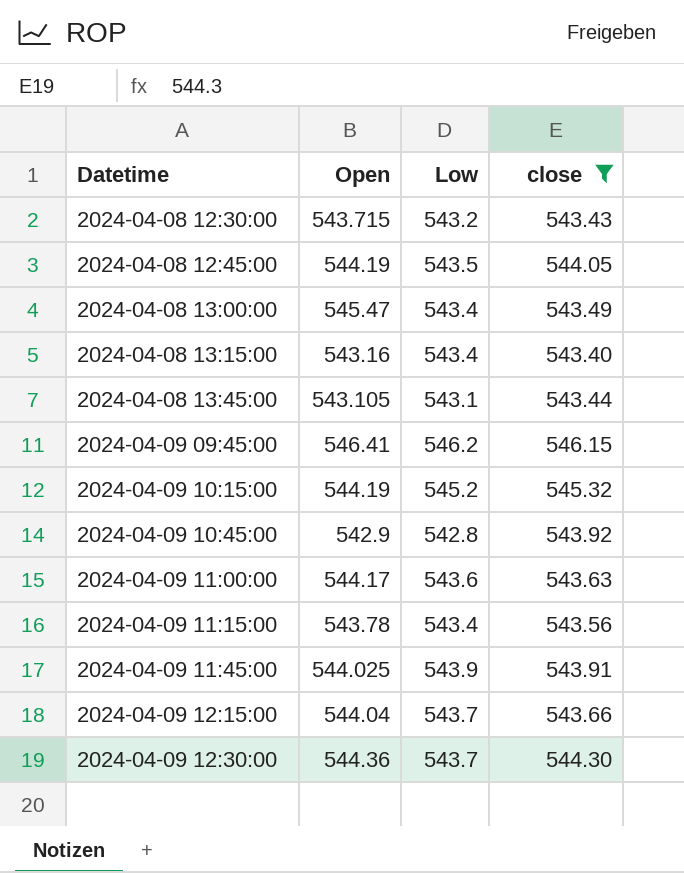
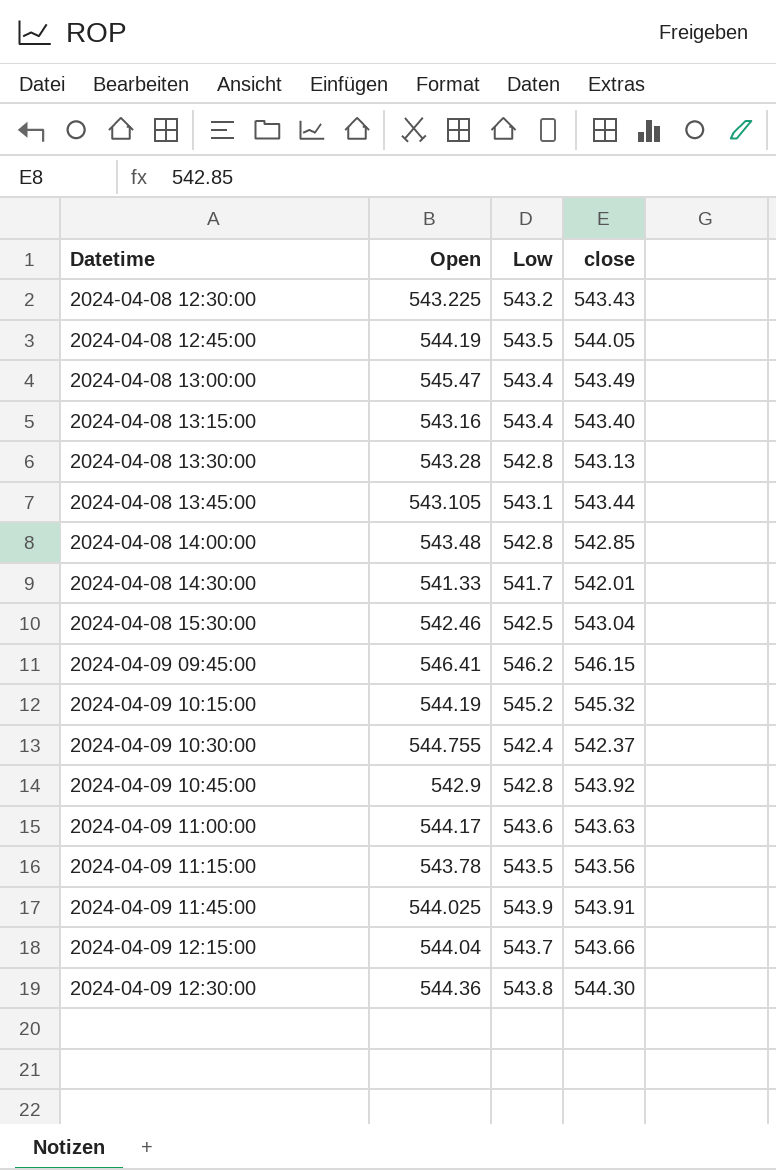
filter: close >= 543.40 -> none
2024-04-08 12:30:00 | Open: 543.715 -> 543.225
2024-04-09 11:15:00 | Low: 543.4 -> 543.5
2024-04-09 12:30:00 | Low: 543.7 -> 543.8

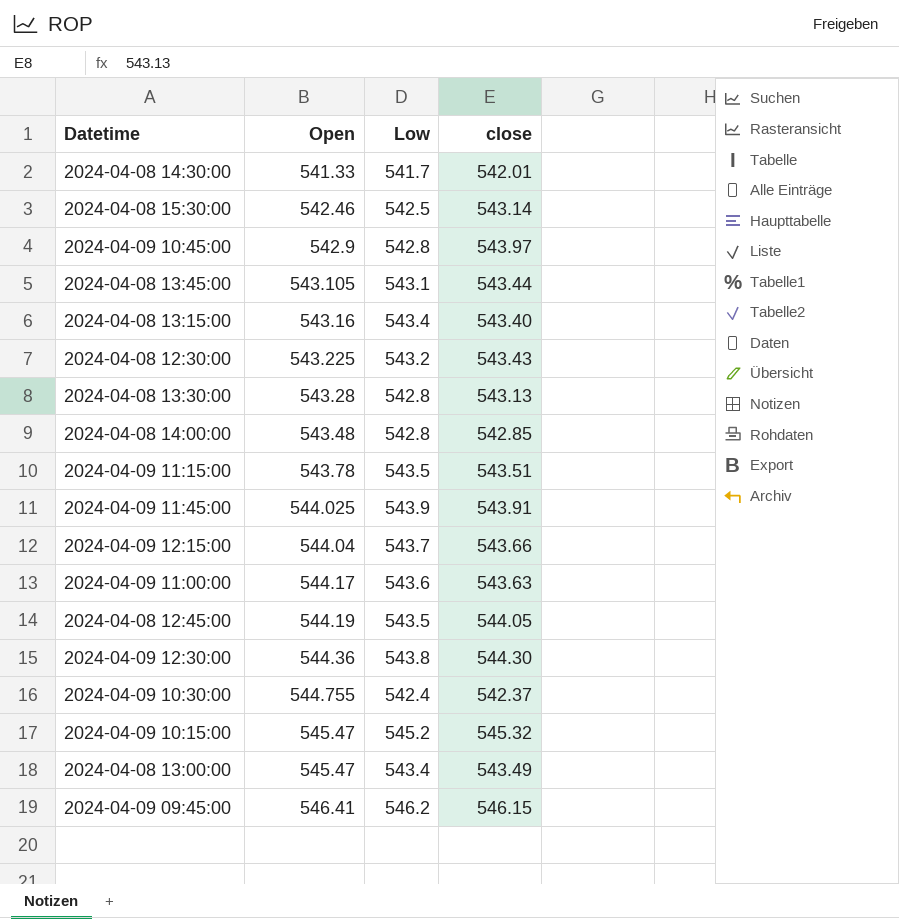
row order: Datetime ascending -> Open ascending
2024-04-08 15:30:00 | close: 543.04 -> 543.14
2024-04-09 10:45:00 | close: 543.92 -> 543.97
2024-04-09 11:15:00 | close: 543.56 -> 543.51
2024-04-09 10:15:00 | Open: 544.19 -> 545.47

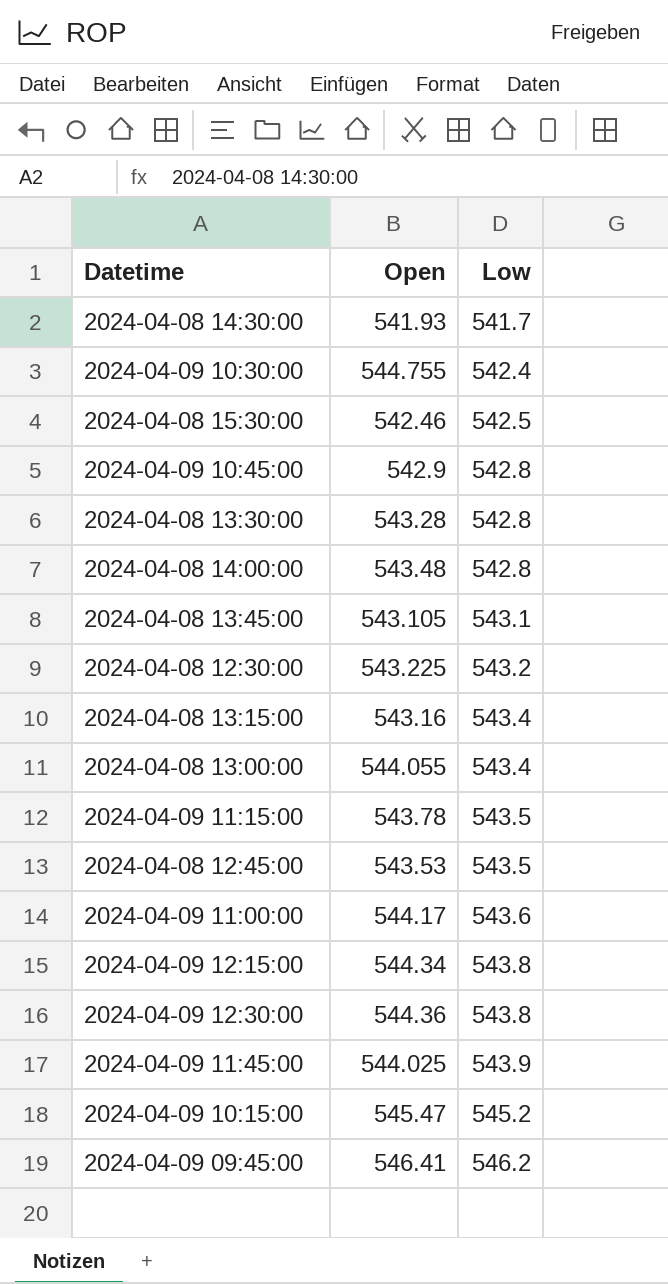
row order: Open ascending -> Low ascending
column close | position: 4 -> none
2024-04-08 14:30:00 | Open: 541.33 -> 541.93
2024-04-08 13:00:00 | Open: 545.47 -> 544.055
2024-04-08 12:45:00 | Open: 544.19 -> 543.53
2024-04-09 12:15:00 | Open: 544.04 -> 544.34
2024-04-09 12:15:00 | Low: 543.7 -> 543.8

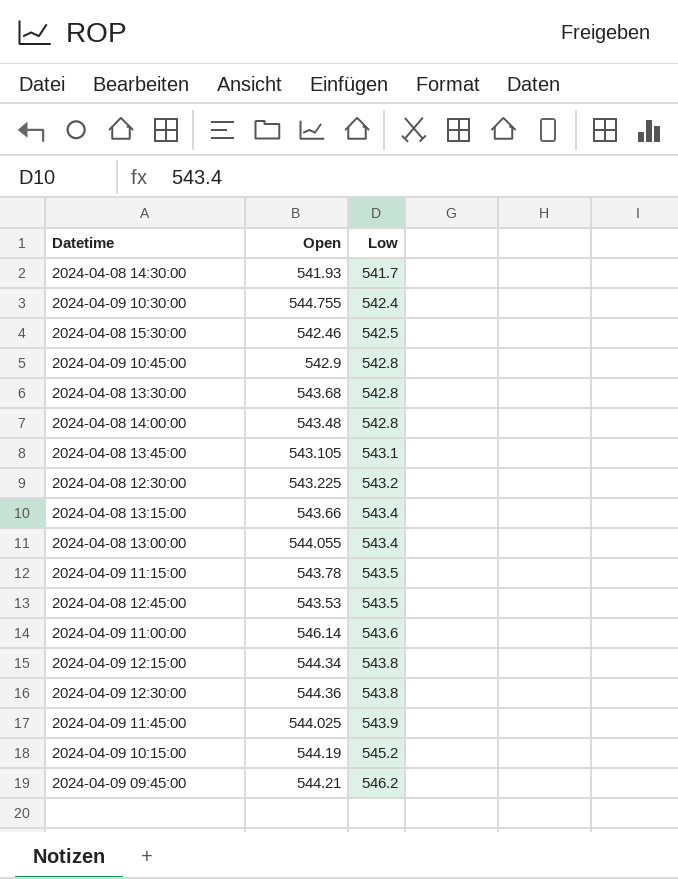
2024-04-08 13:30:00 | Open: 543.28 -> 543.68
2024-04-08 13:15:00 | Open: 543.16 -> 543.66
2024-04-09 11:00:00 | Open: 544.17 -> 546.14
2024-04-09 10:15:00 | Open: 545.47 -> 544.19
2024-04-09 09:45:00 | Open: 546.41 -> 544.21

